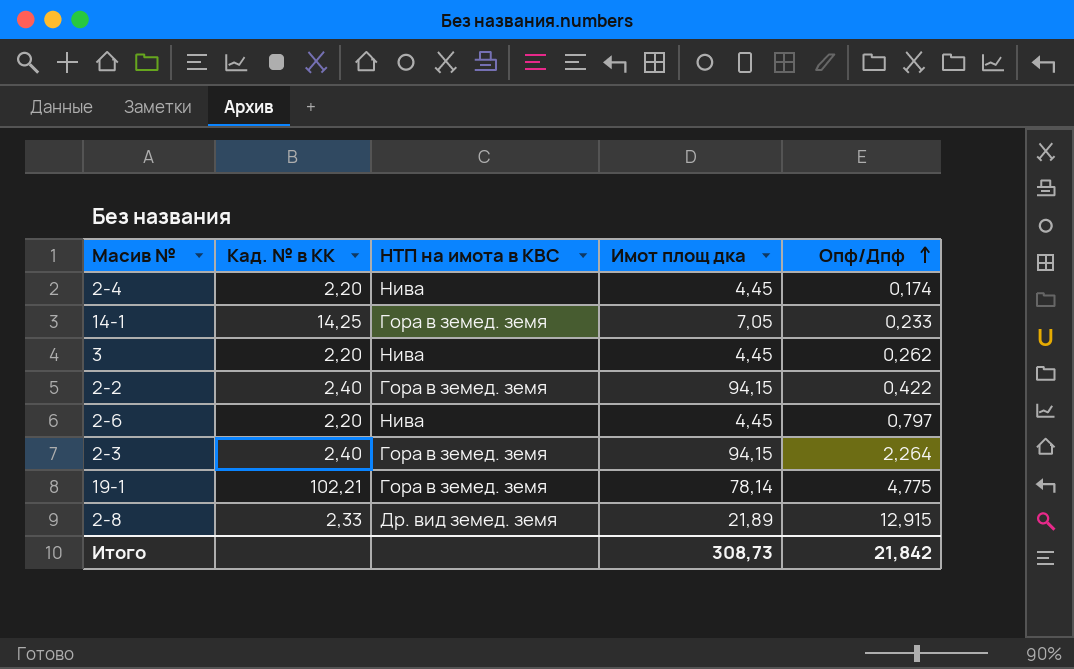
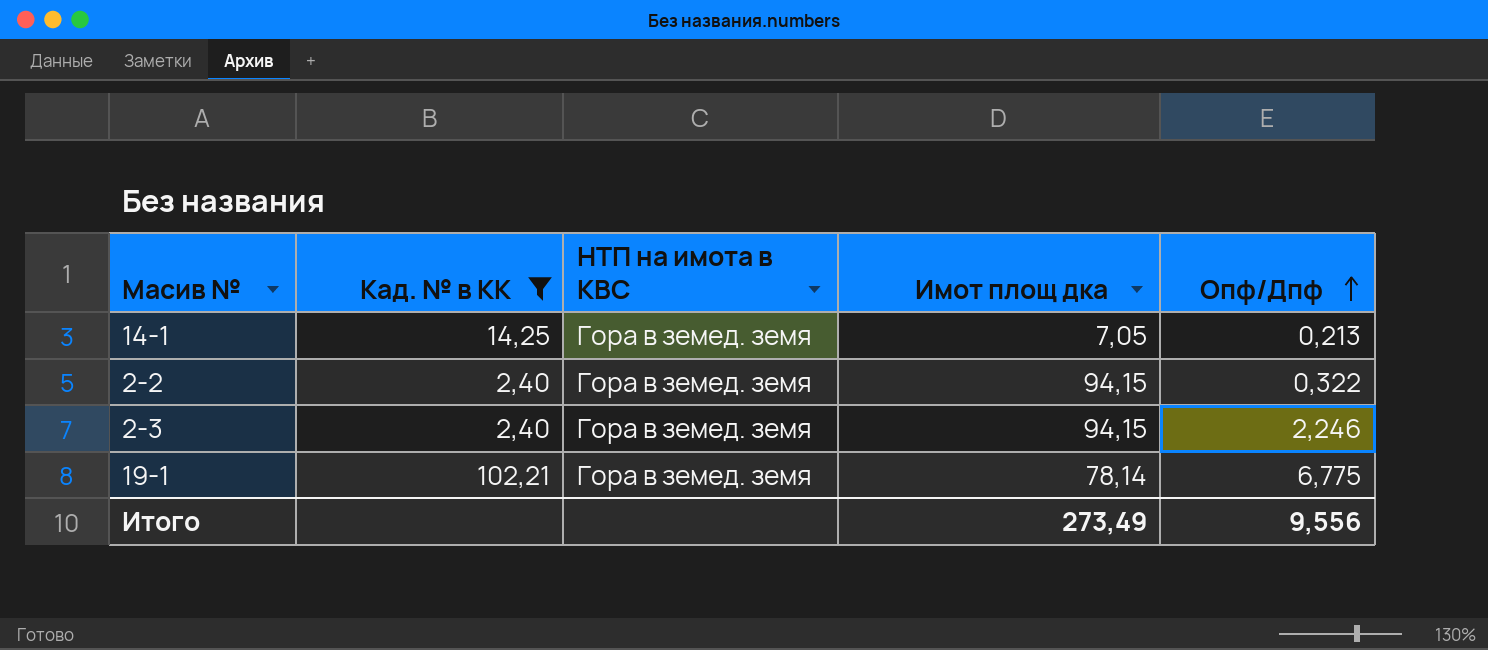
filter: none -> Кад. № в КК >= 2,40
14-1 | Опф/Дпф: 0,233 -> 0,213
2-2 | Опф/Дпф: 0,422 -> 0,322
2-3 | Опф/Дпф: 2,264 -> 2,246
19-1 | Опф/Дпф: 4,775 -> 6,775
Итого | Имот площ дка: 308,73 -> 273,49
Итого | Опф/Дпф: 21,842 -> 9,556

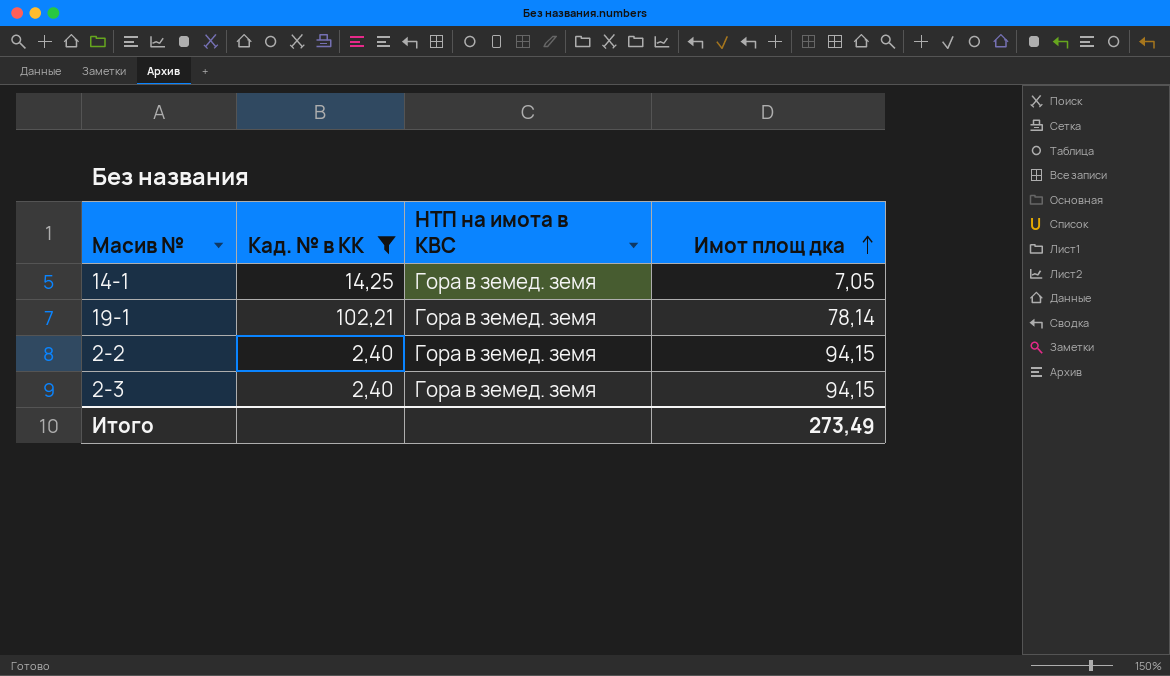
row order: Опф/Дпф ascending -> Имот площ дка ascending
column Опф/Дпф | position: 5 -> none

